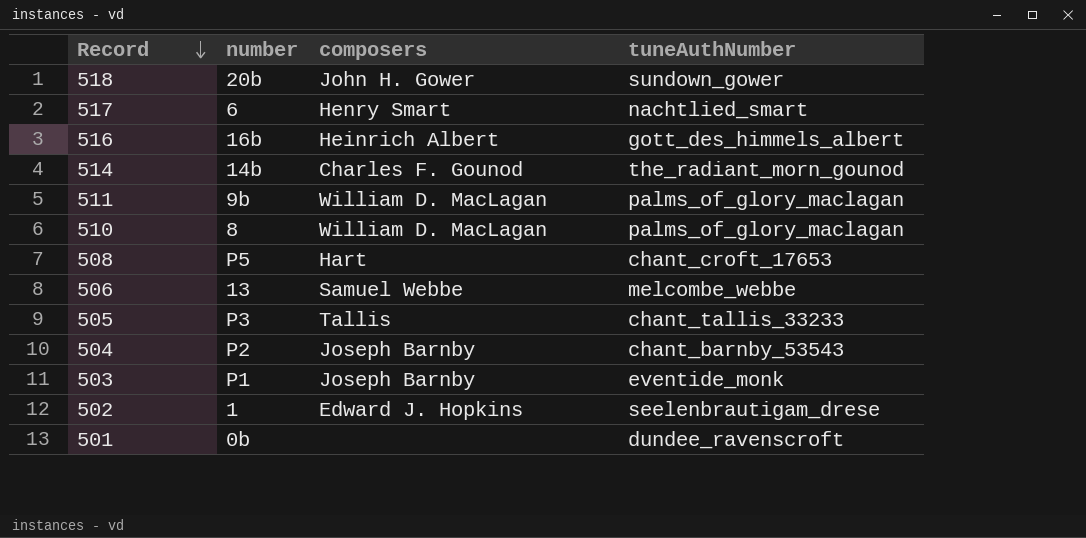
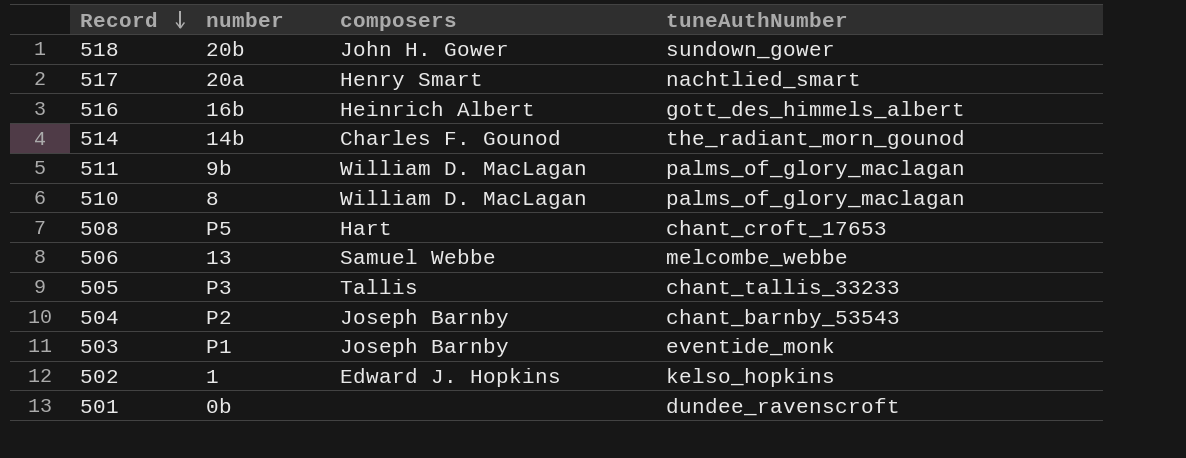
517 | number: 6 -> 20a
502 | tuneAuthNumber: seelenbrautigam_drese -> kelso_hopkins

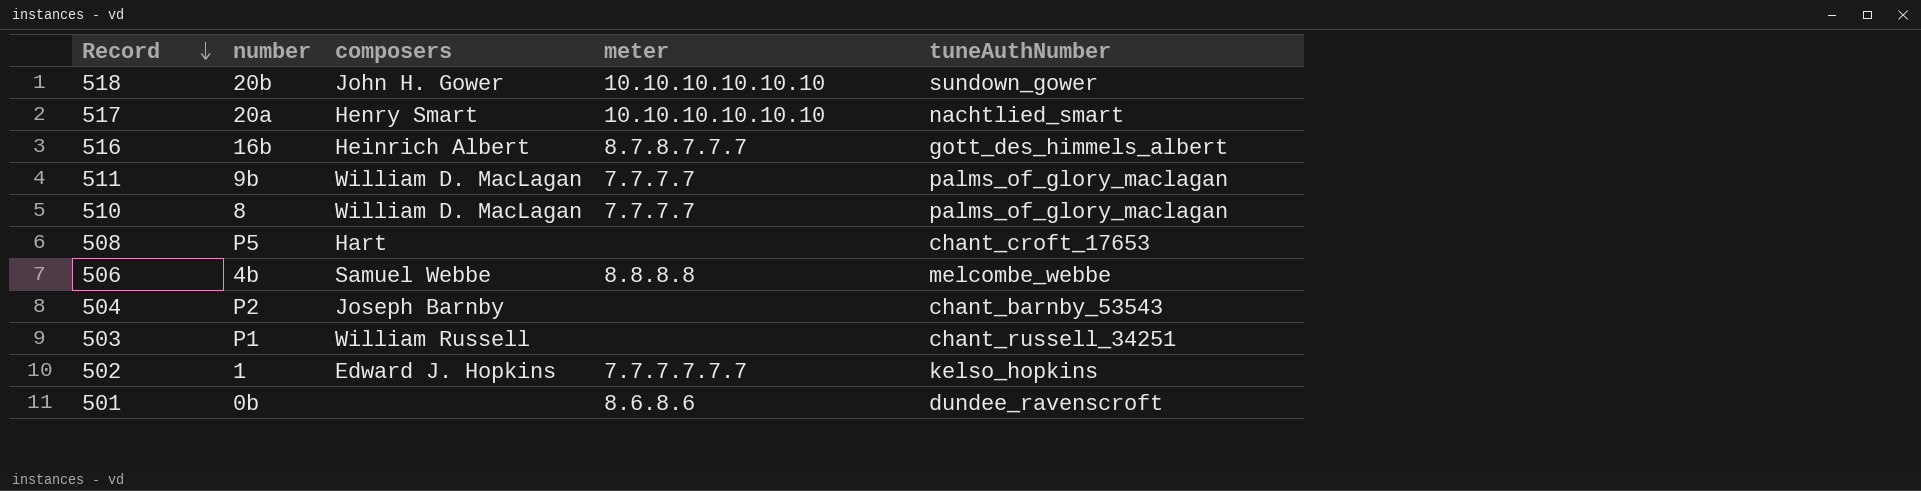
column meter | position: none -> 4
row 514: 14b | Charles F. Gounod | the_radiant_morn_gounod -> none
row 505: P3 | Tallis | chant_tallis_33233 -> none
506 | number: 13 -> 4b
503 | composers: Joseph Barnby -> William Russell
503 | tuneAuthNumber: eventide_monk -> chant_russell_34251

